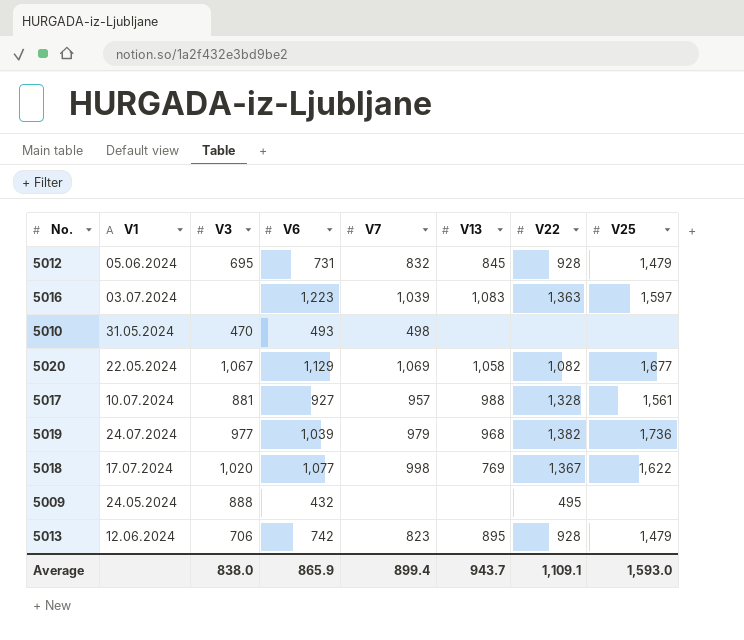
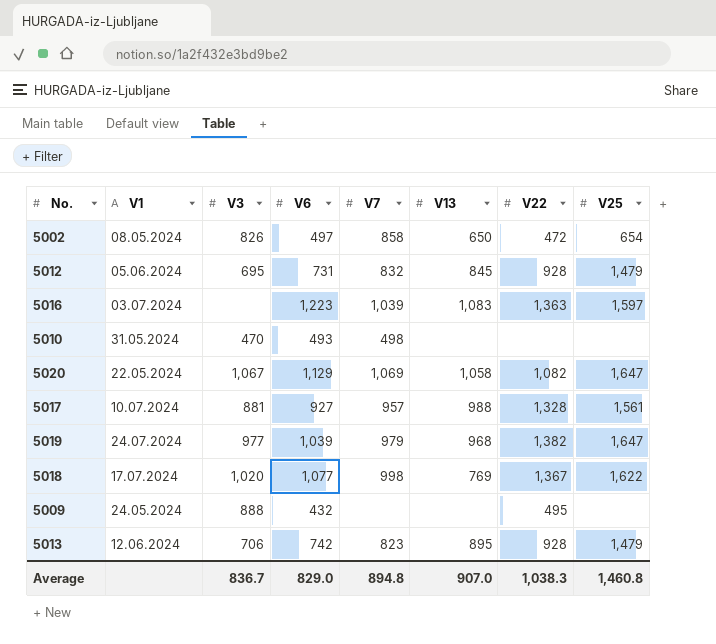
row 5002: none -> 08.05.2024 | 826 | 497 | 858 | 650 | 472 | 654
5020 | V25: 1,677 -> 1,647
5019 | V25: 1,736 -> 1,647
Average | V3: 838.0 -> 836.7
Average | V6: 865.9 -> 829.0
Average | V7: 899.4 -> 894.8
Average | V13: 943.7 -> 907.0
Average | V22: 1,109.1 -> 1,038.3
Average | V25: 1,593.0 -> 1,460.8

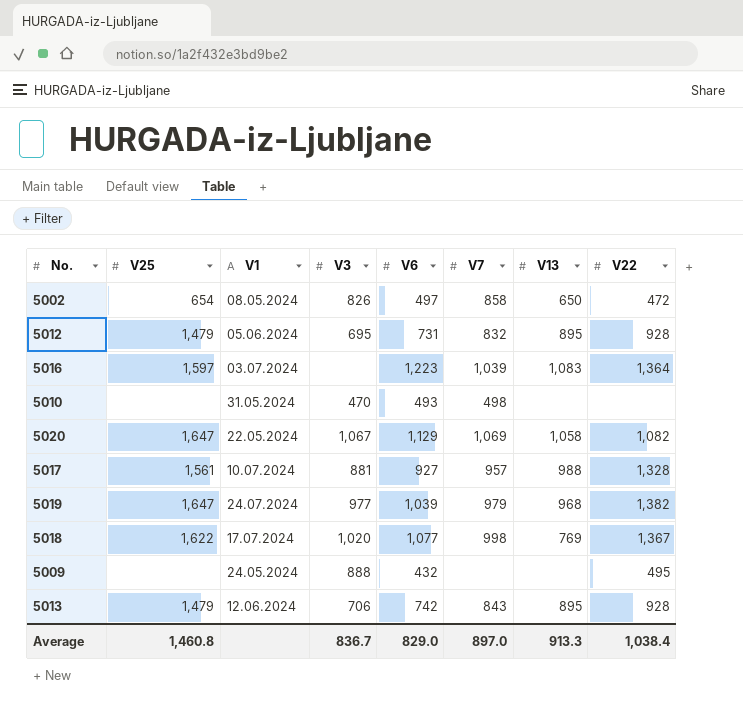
column V25 | position: 8 -> 2
5012 | V13: 845 -> 895
5016 | V22: 1,363 -> 1,364
5013 | V7: 823 -> 843
Average | V7: 894.8 -> 897.0
Average | V13: 907.0 -> 913.3
Average | V22: 1,038.3 -> 1,038.4

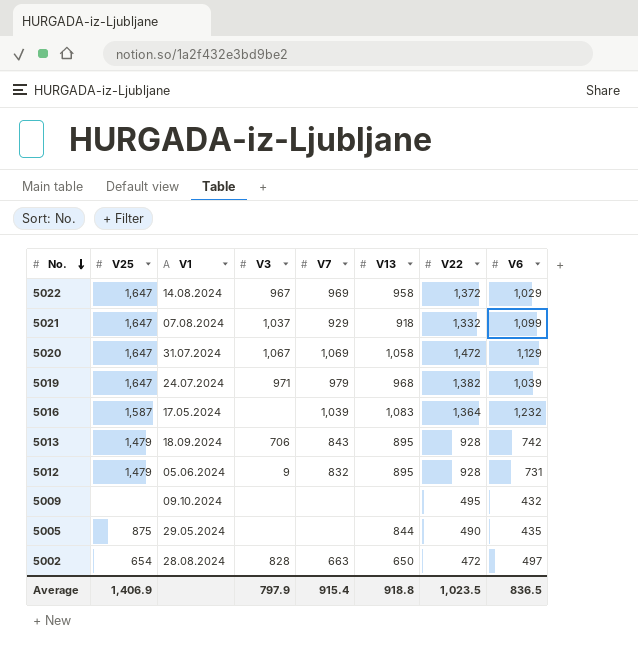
row order: none -> No. descending
column V6 | position: 5 -> 8
row 5010: none | 31.05.2024 | 470 | 493 | 498 | none | none -> none
row 5017: 1,561 | 10.07.2024 | 881 | 927 | 957 | 988 | 1,328 -> none
row 5018: 1,622 | 17.07.2024 | 1,020 | 1,077 | 998 | 769 | 1,367 -> none
row 5022: none -> 1,647 | 14.08.2024 | 967 | 969 | 958 | 1,372 | 1,029
row 5021: none -> 1,647 | 07.08.2024 | 1,037 | 929 | 918 | 1,332 | 1,099
5020 | V1: 22.05.2024 -> 31.07.2024
5020 | V22: 1,082 -> 1,472
5019 | V3: 977 -> 971
5016 | V25: 1,597 -> 1,587
5016 | V1: 03.07.2024 -> 17.05.2024
5016 | V6: 1,223 -> 1,232
5013 | V1: 12.06.2024 -> 18.09.2024
5012 | V3: 695 -> 9
5009 | V1: 24.05.2024 -> 09.10.2024
5009 | V3: 888 -> none
row 5005: none -> 875 | 29.05.2024 | none | none | 844 | 490 | 435
5002 | V1: 08.05.2024 -> 28.08.2024
5002 | V3: 826 -> 828
5002 | V7: 858 -> 663
Average | V25: 1,460.8 -> 1,406.9
Average | V3: 836.7 -> 797.9
Average | V7: 897.0 -> 915.4
Average | V13: 913.3 -> 918.8
Average | V22: 1,038.4 -> 1,023.5
Average | V6: 829.0 -> 836.5

